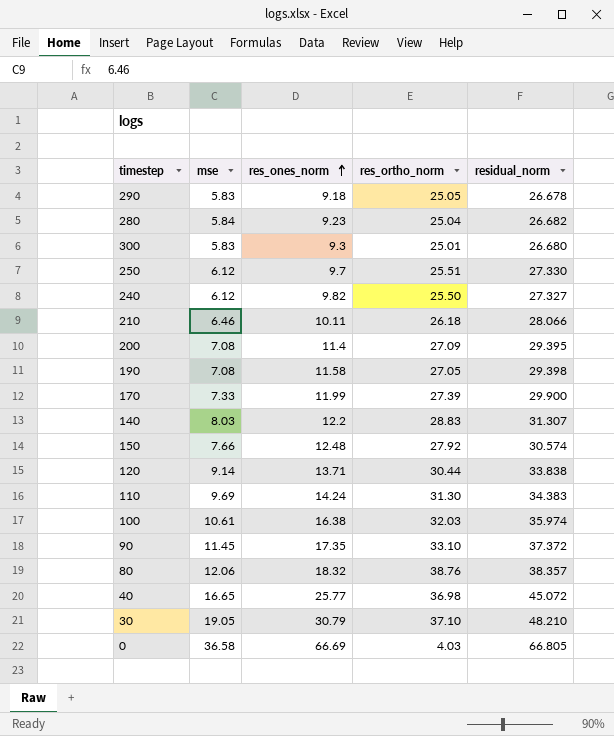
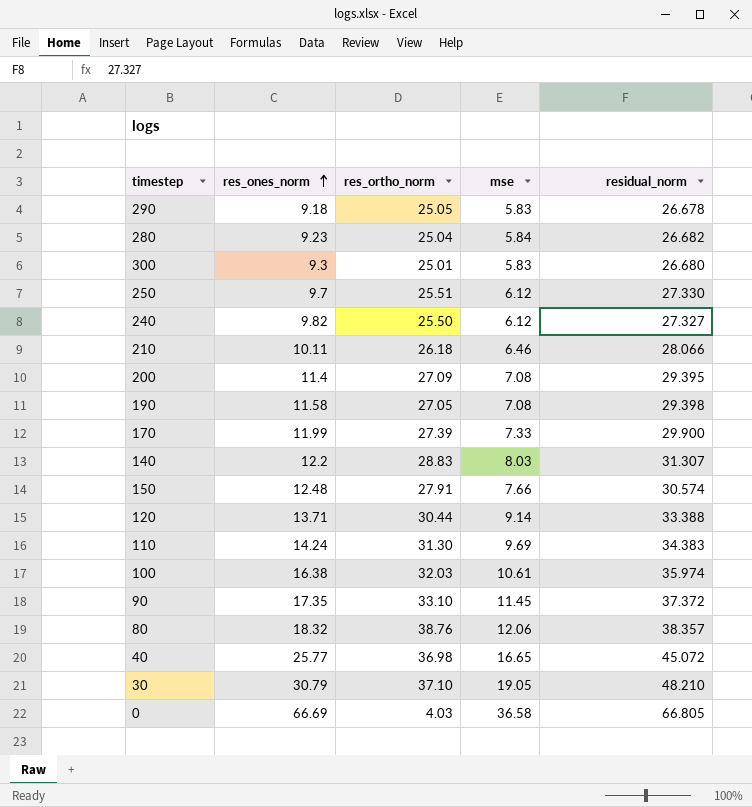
column mse | position: 2 -> 4
150 | res_ortho_norm: 27.92 -> 27.91
120 | residual_norm: 33.838 -> 33.388

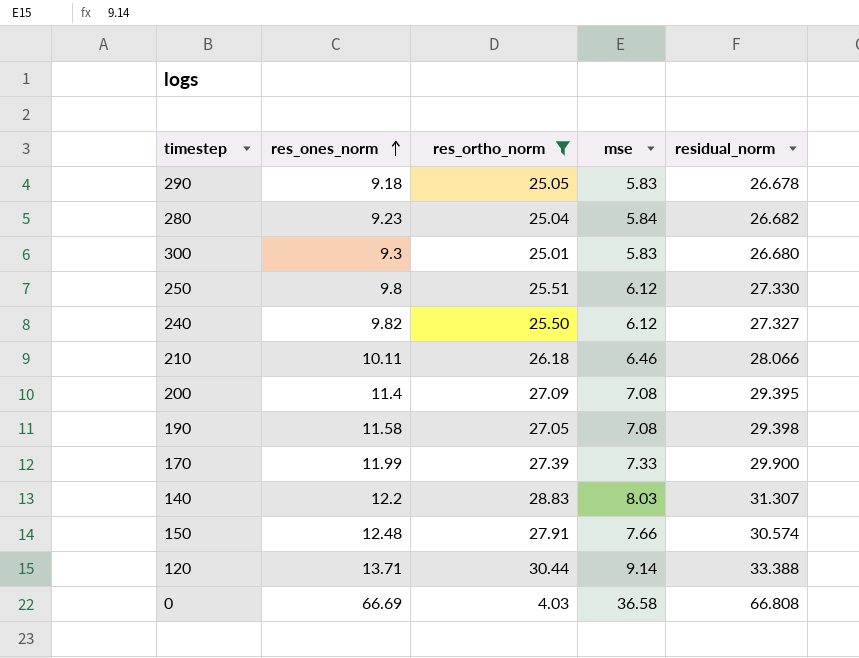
filter: none -> res_ortho_norm <= 30.44
250 | res_ones_norm: 9.7 -> 9.8
0 | residual_norm: 66.805 -> 66.808

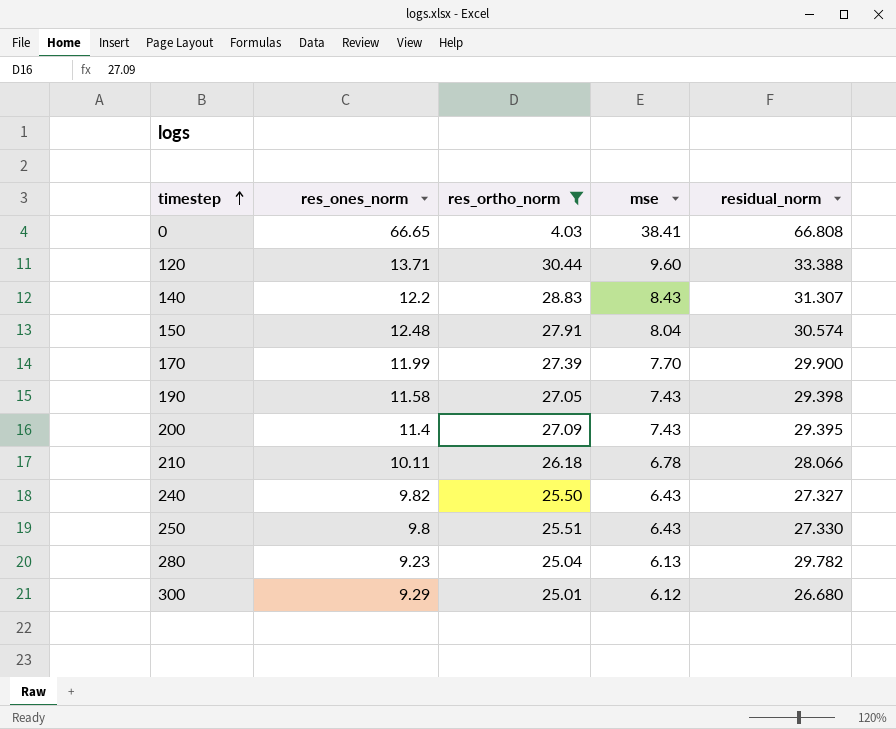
row order: res_ones_norm ascending -> timestep ascending
row 290: 9.18 | 25.05 | 5.83 | 26.678 -> none
0 | res_ones_norm: 66.69 -> 66.65
0 | mse: 36.58 -> 38.41
120 | mse: 9.14 -> 9.60
140 | mse: 8.03 -> 8.43
150 | mse: 7.66 -> 8.04
170 | mse: 7.33 -> 7.70
190 | mse: 7.08 -> 7.43
200 | mse: 7.08 -> 7.43
210 | mse: 6.46 -> 6.78
240 | mse: 6.12 -> 6.43
250 | mse: 6.12 -> 6.43
280 | mse: 5.84 -> 6.13
280 | residual_norm: 26.682 -> 29.782
300 | res_ones_norm: 9.3 -> 9.29
300 | mse: 5.83 -> 6.12

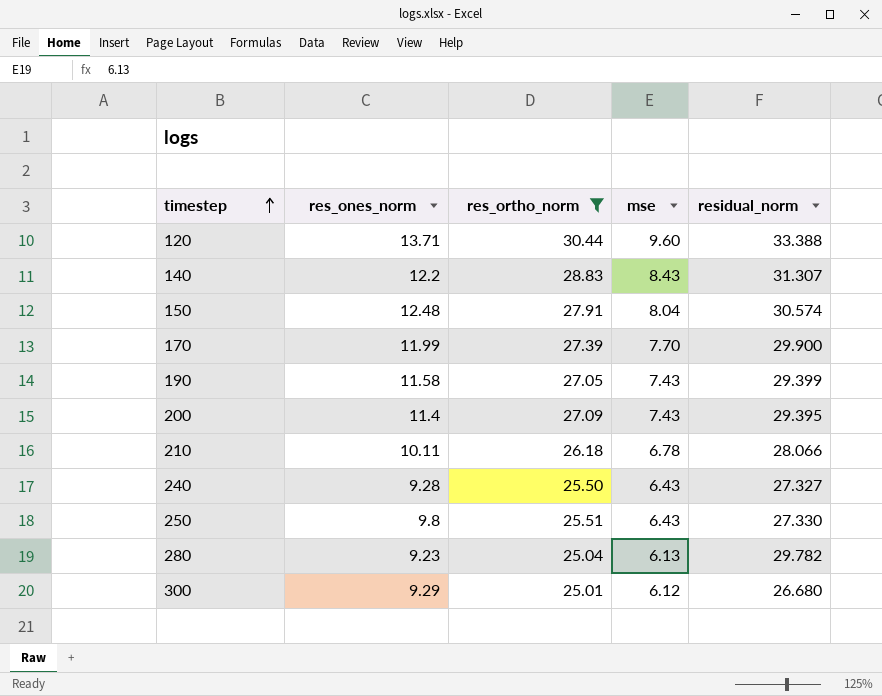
row 0: 66.65 | 4.03 | 38.41 | 66.808 -> none
190 | residual_norm: 29.398 -> 29.399
240 | res_ones_norm: 9.82 -> 9.28

